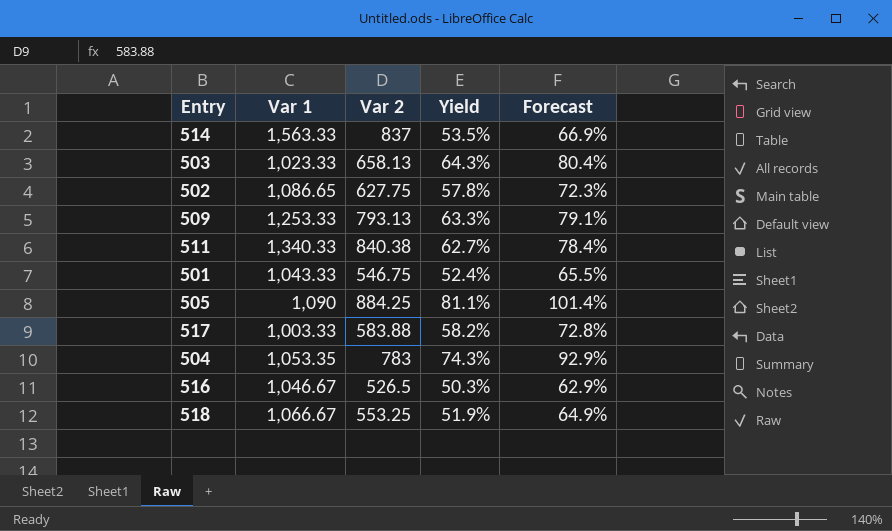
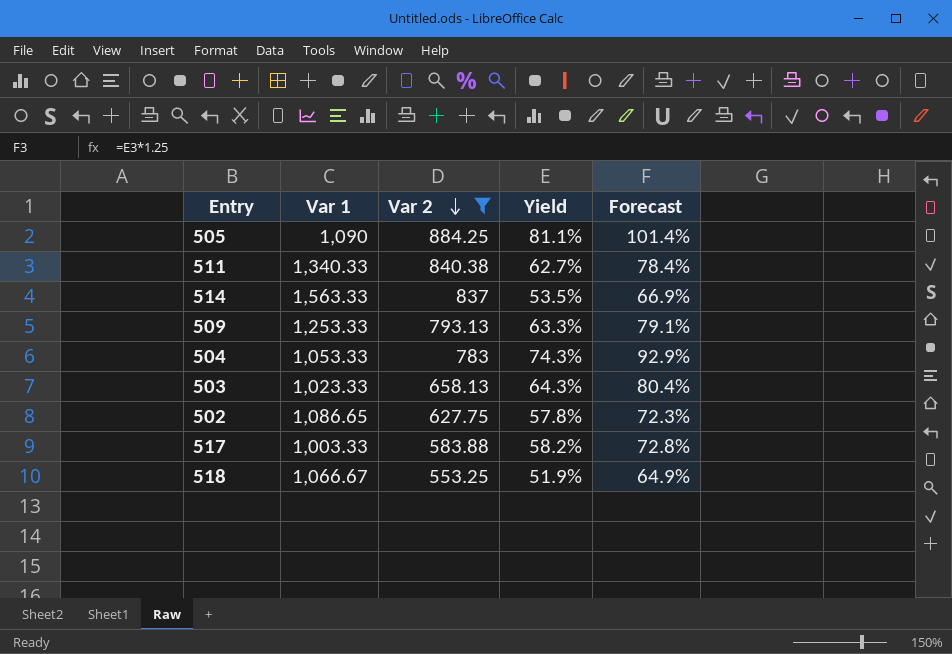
filter: none -> Var 2 >= 553.25
row order: none -> Var 2 descending
504 | Var 1: 1,053.35 -> 1,053.33

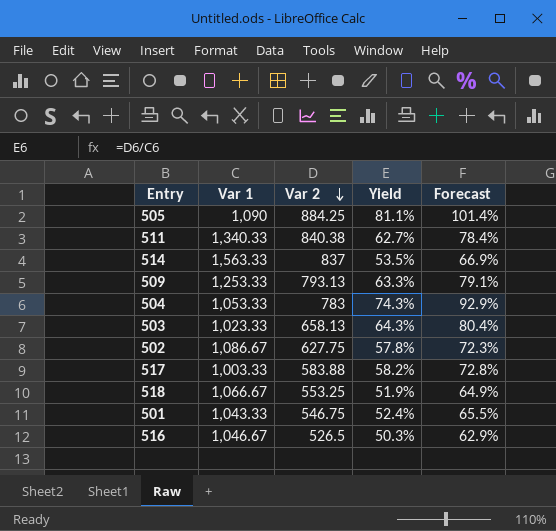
filter: Var 2 >= 553.25 -> none
502 | Var 1: 1,086.65 -> 1,086.67

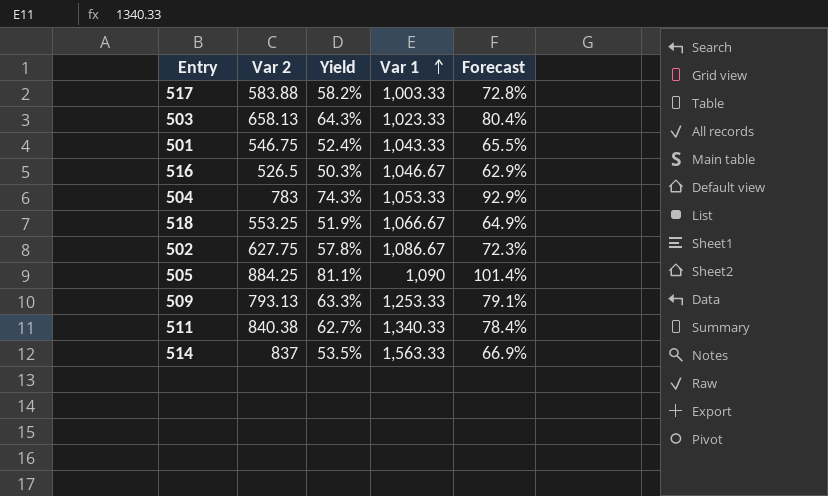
row order: Var 2 descending -> Var 1 ascending
column Var 1 | position: 2 -> 4

